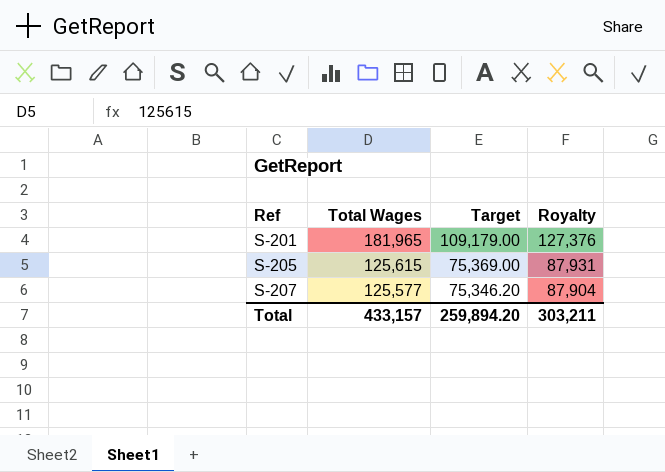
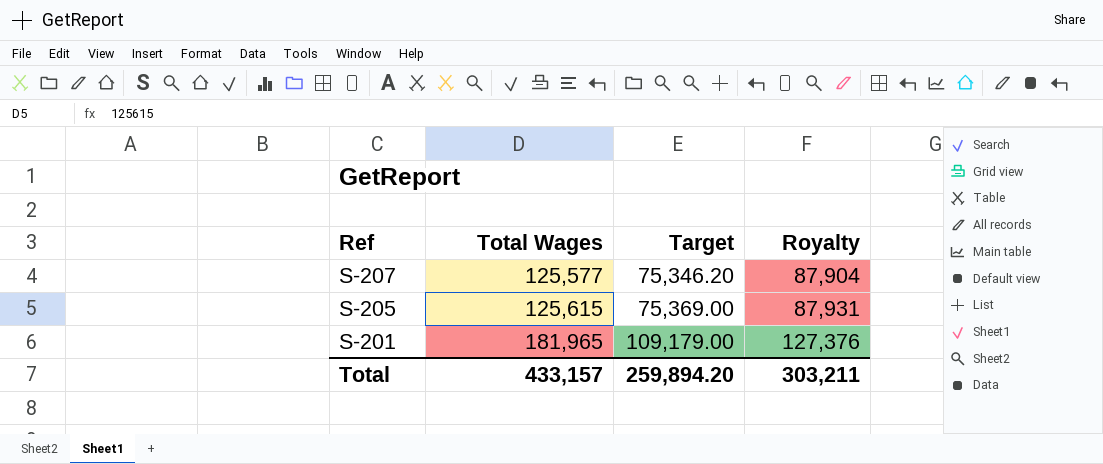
row order: Ref ascending -> Ref descending

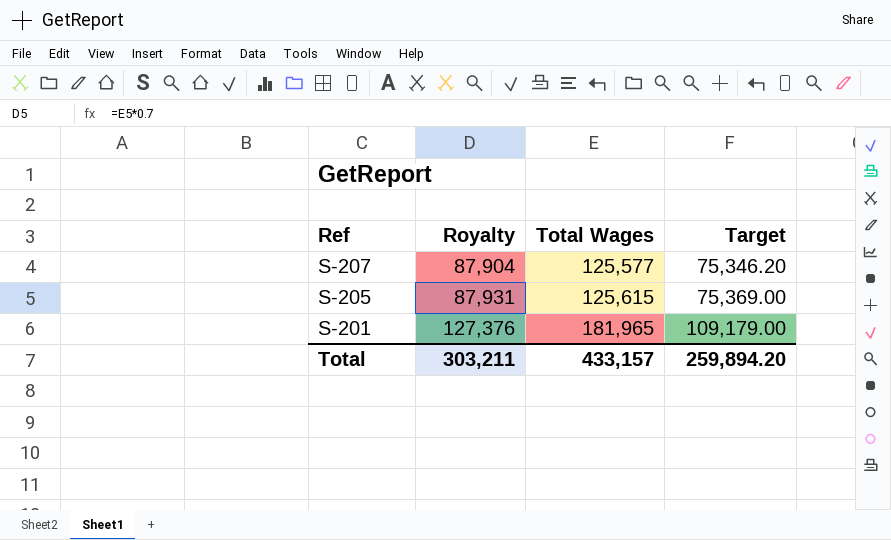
column Royalty | position: 4 -> 2

